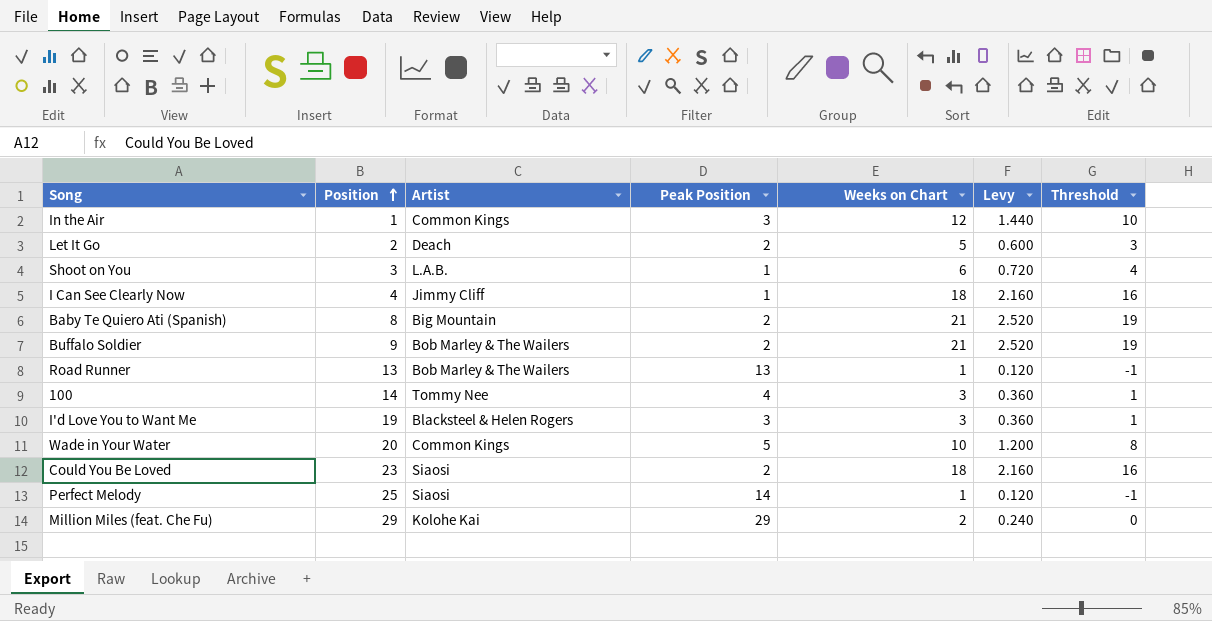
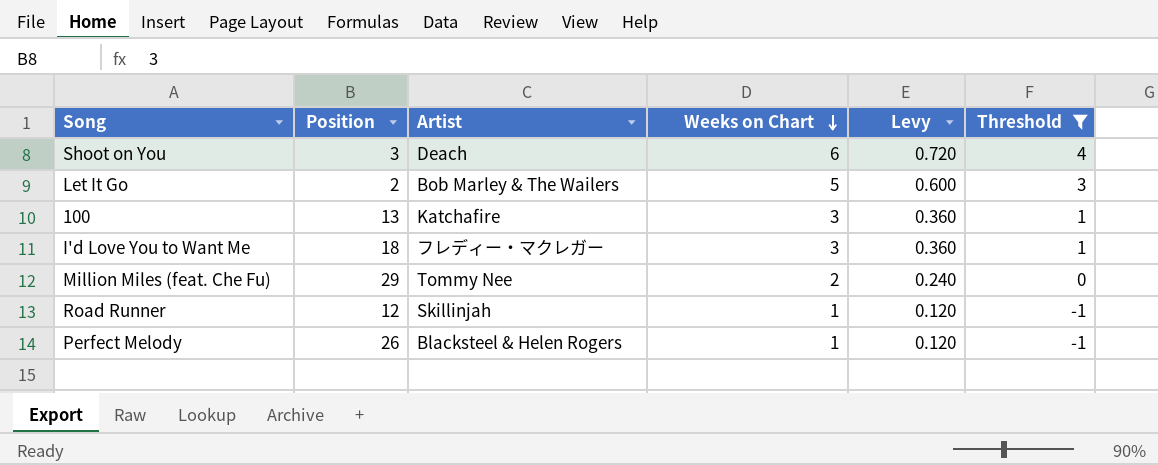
filter: none -> Threshold <= 4
row order: Position ascending -> Weeks on Chart descending
column Peak Position | position: 4 -> none
Shoot on You | Artist: L.A.B. -> Deach
Let It Go | Artist: Deach -> Bob Marley & The Wailers
100 | Position: 14 -> 13
100 | Artist: Tommy Nee -> Katchafire
I'd Love You to Want Me | Position: 19 -> 18
I'd Love You to Want Me | Artist: Blacksteel & Helen Rogers -> フレディー・マクレガー
Million Miles (feat. Che Fu) | Artist: Kolohe Kai -> Tommy Nee
Road Runner | Position: 13 -> 12
Road Runner | Artist: Bob Marley & The Wailers -> Skillinjah
Perfect Melody | Position: 25 -> 26
Perfect Melody | Artist: Siaosi -> Blacksteel & Helen Rogers

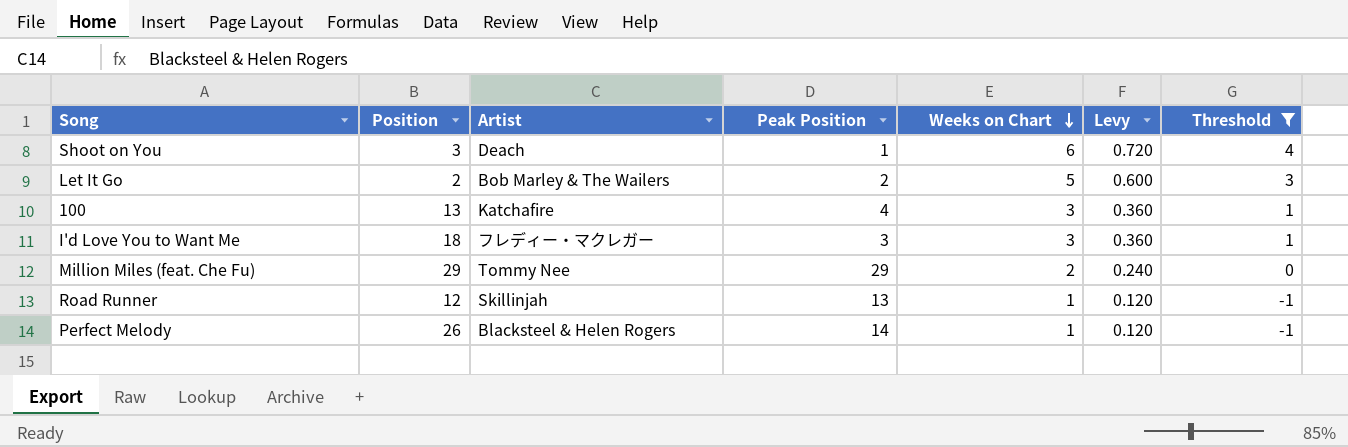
column Peak Position | position: none -> 4

